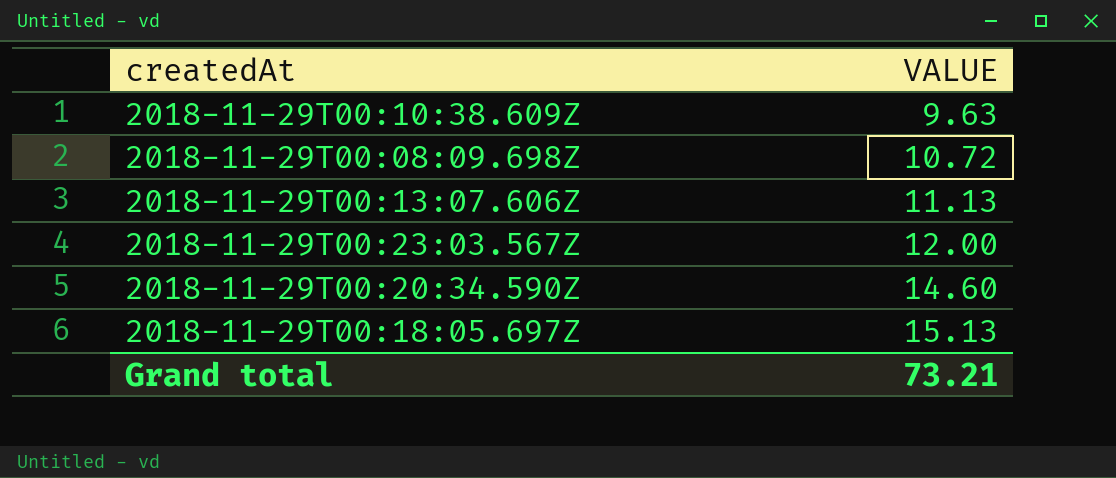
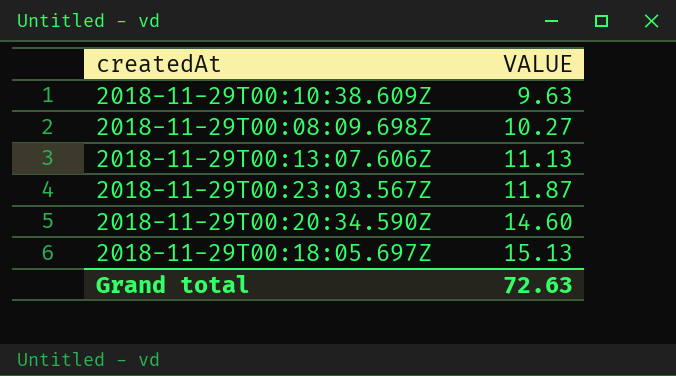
2018-11-29T00:08:09.698Z | VALUE: 10.72 -> 10.27
2018-11-29T00:23:03.567Z | VALUE: 12.00 -> 11.87
Grand total | VALUE: 73.21 -> 72.63

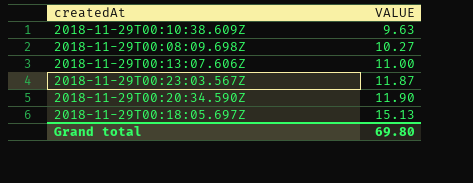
2018-11-29T00:13:07.606Z | VALUE: 11.13 -> 11.00
2018-11-29T00:20:34.590Z | VALUE: 14.60 -> 11.90
Grand total | VALUE: 72.63 -> 69.80

